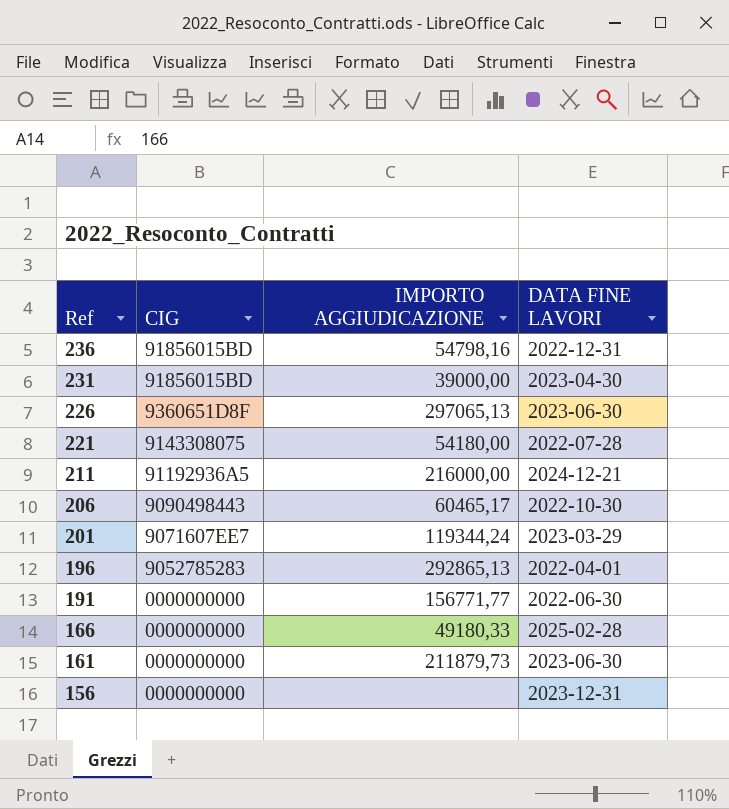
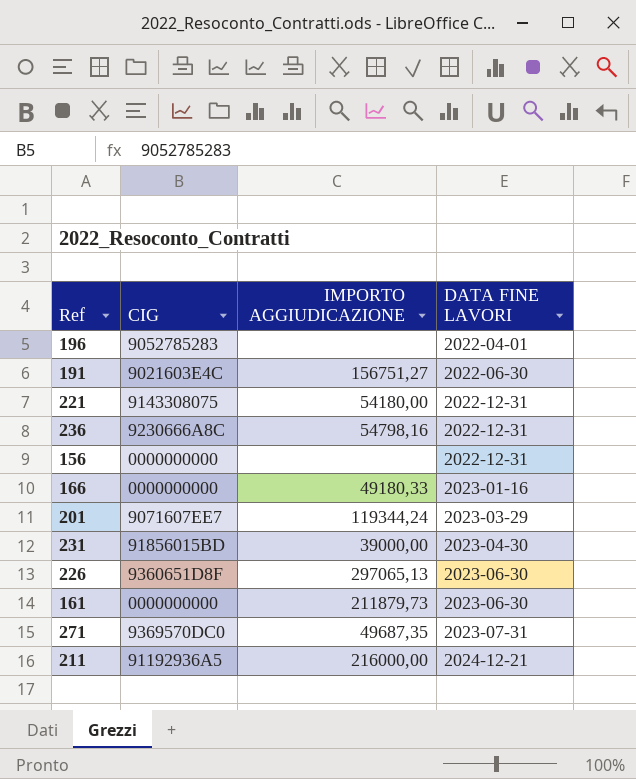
row order: Ref descending -> DATA FINE LAVORI ascending
row 206: 9090498443 | 60465,17 | 2022-10-30 -> none
196 | IMPORTO AGGIUDICAZIONE: 292865,13 -> none
191 | CIG: 0000000000 -> 9021603E4C
191 | IMPORTO AGGIUDICAZIONE: 156771,77 -> 156751,27
221 | DATA FINE LAVORI: 2022-07-28 -> 2022-12-31
236 | CIG: 91856015BD -> 9230666A8C
156 | DATA FINE LAVORI: 2023-12-31 -> 2022-12-31
166 | DATA FINE LAVORI: 2025-02-28 -> 2023-01-16
row 271: none -> 9369570DC0 | 49687,35 | 2023-07-31

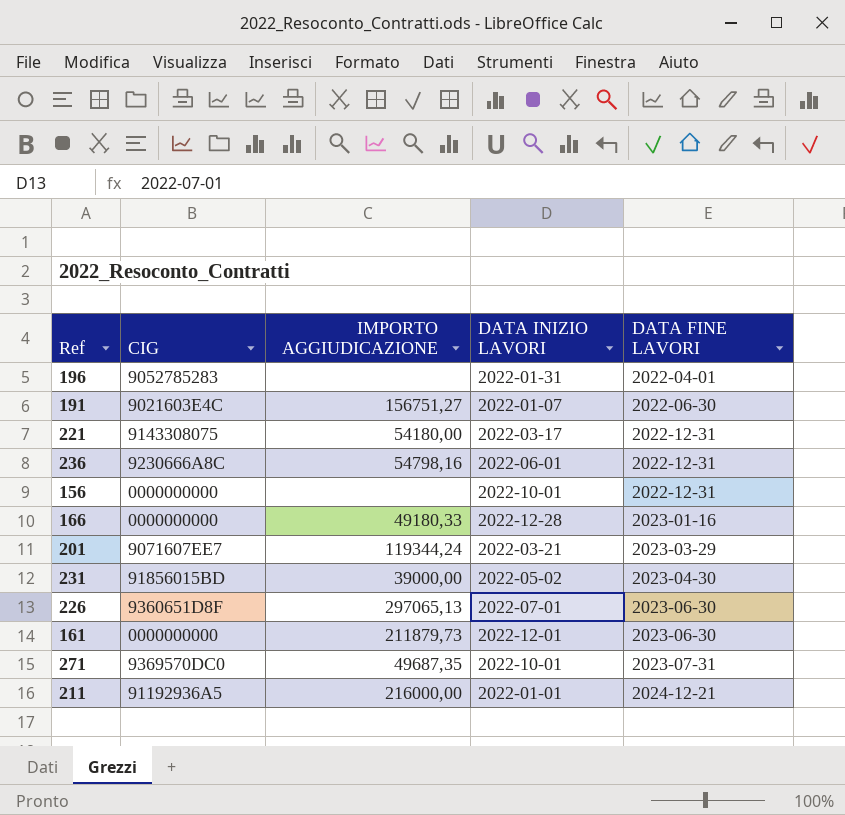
column DATA INIZIO LAVORI | position: none -> 4

